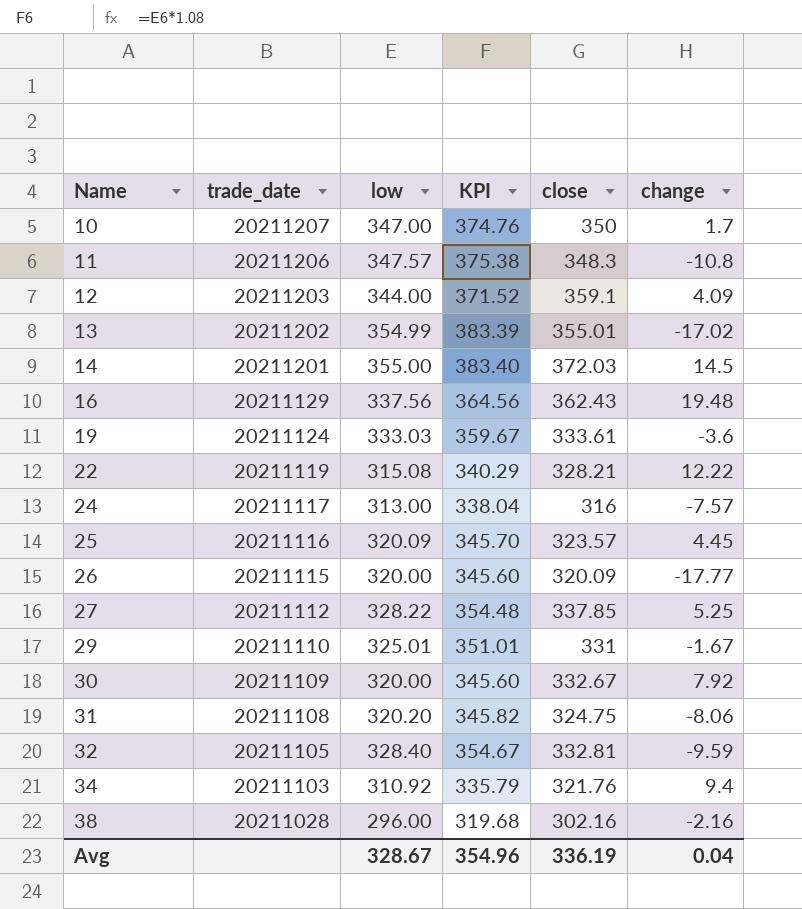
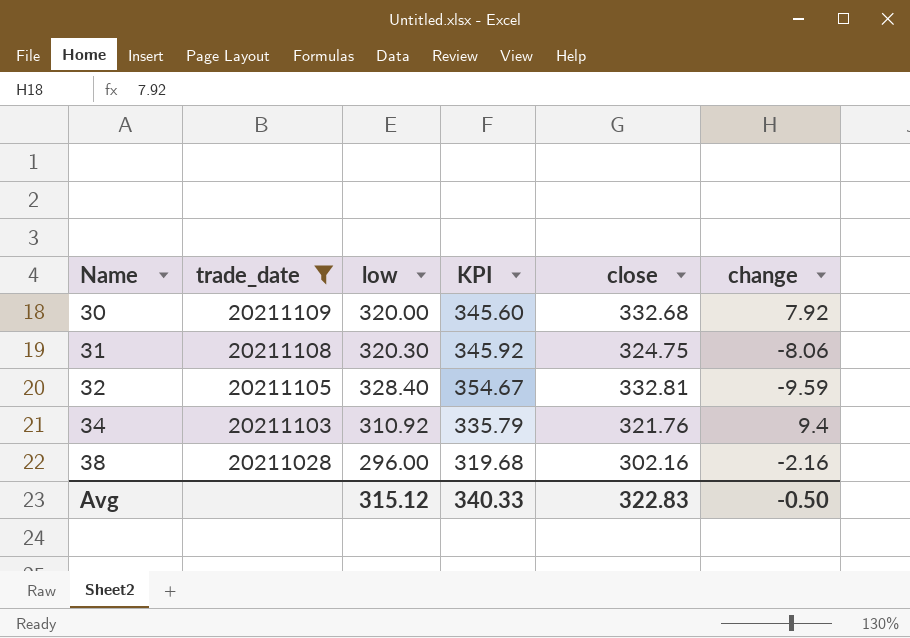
filter: none -> trade_date <= 20211109
30 | close: 332.67 -> 332.68
31 | low: 320.20 -> 320.30
31 | KPI: 345.82 -> 345.92
Avg | low: 328.67 -> 315.12
Avg | KPI: 354.96 -> 340.33
Avg | close: 336.19 -> 322.83
Avg | change: 0.04 -> -0.50

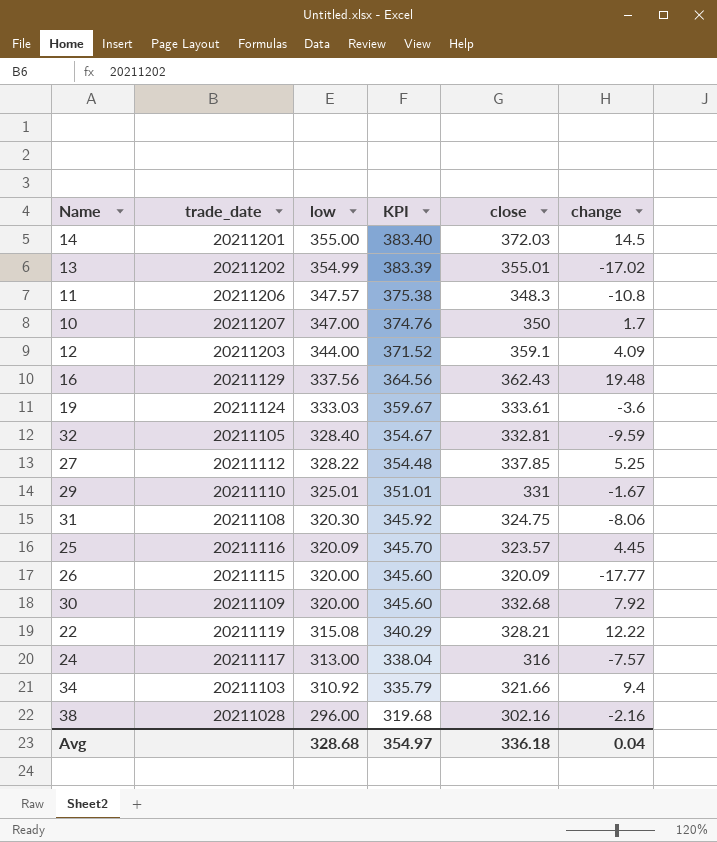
filter: trade_date <= 20211109 -> none
row order: Name ascending -> low descending
34 | close: 321.76 -> 321.66
Avg | low: 315.12 -> 328.68
Avg | KPI: 340.33 -> 354.97
Avg | close: 322.83 -> 336.18
Avg | change: -0.50 -> 0.04

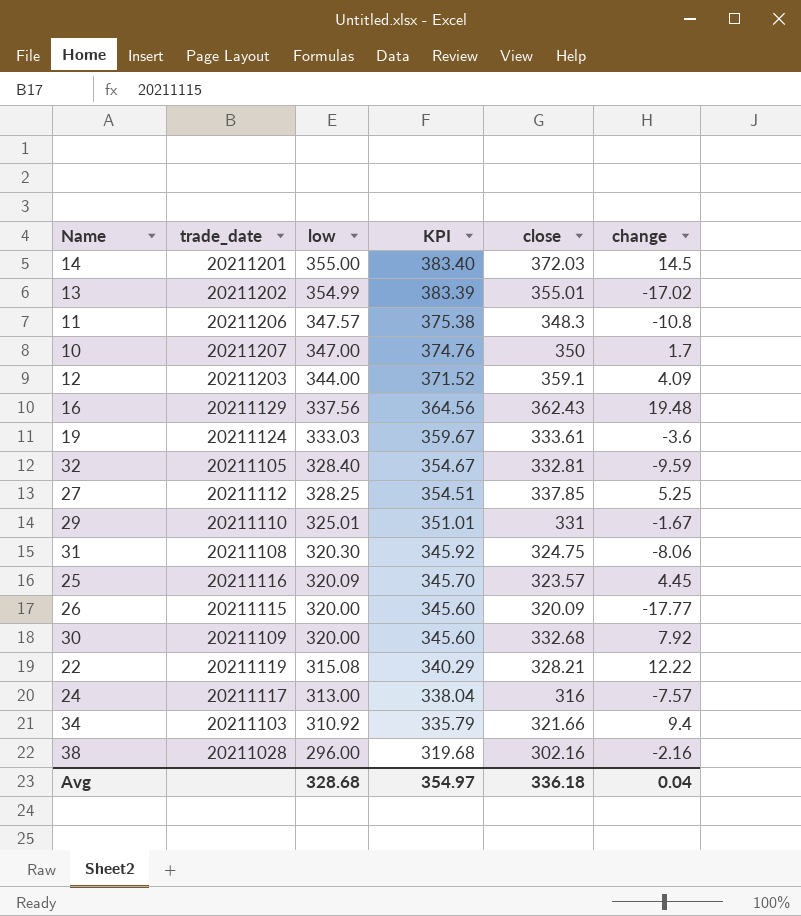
27 | low: 328.22 -> 328.25
27 | KPI: 354.48 -> 354.51

